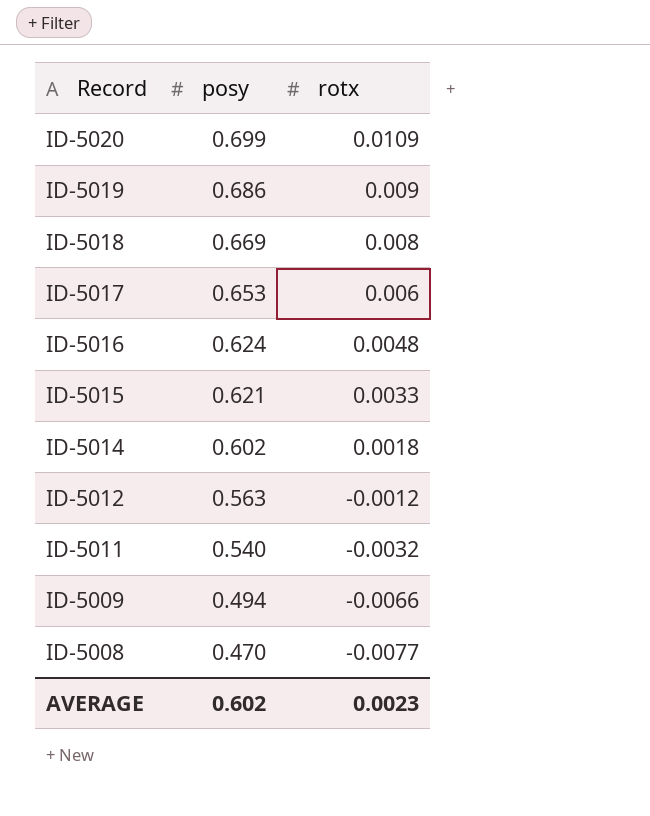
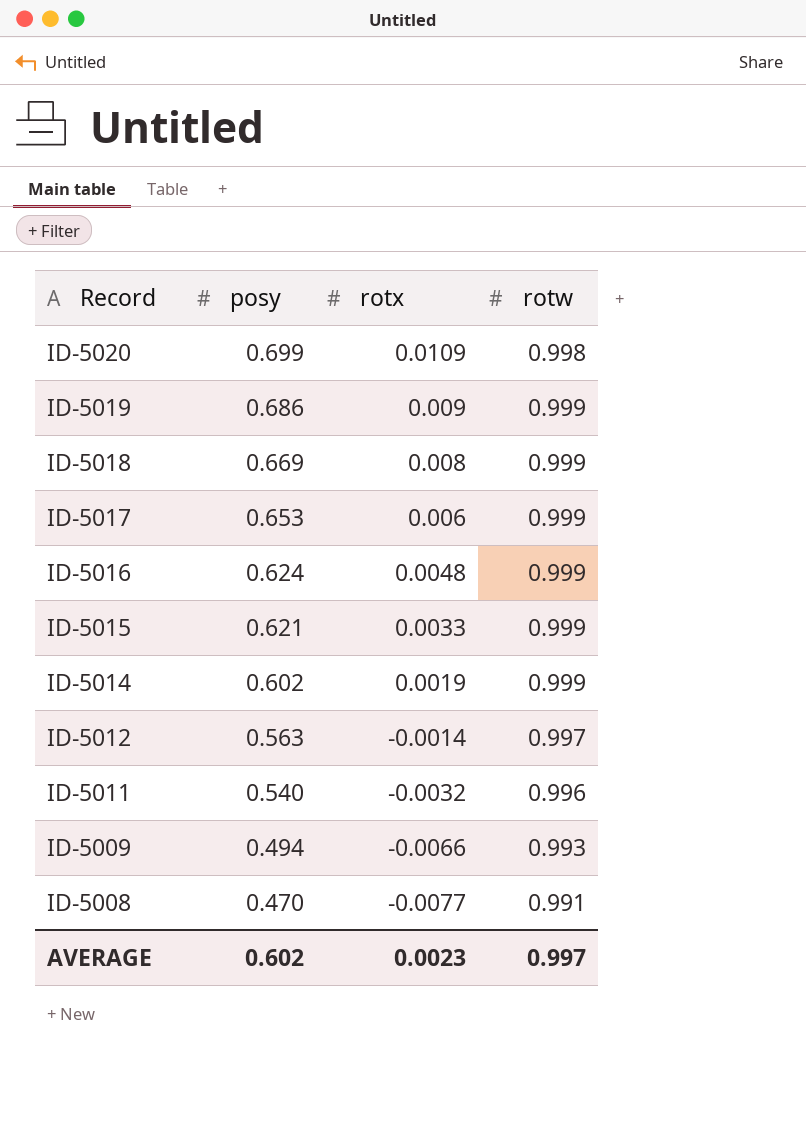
column rotw | position: none -> 4
ID-5014 | rotx: 0.0018 -> 0.0019
ID-5012 | rotx: -0.0012 -> -0.0014

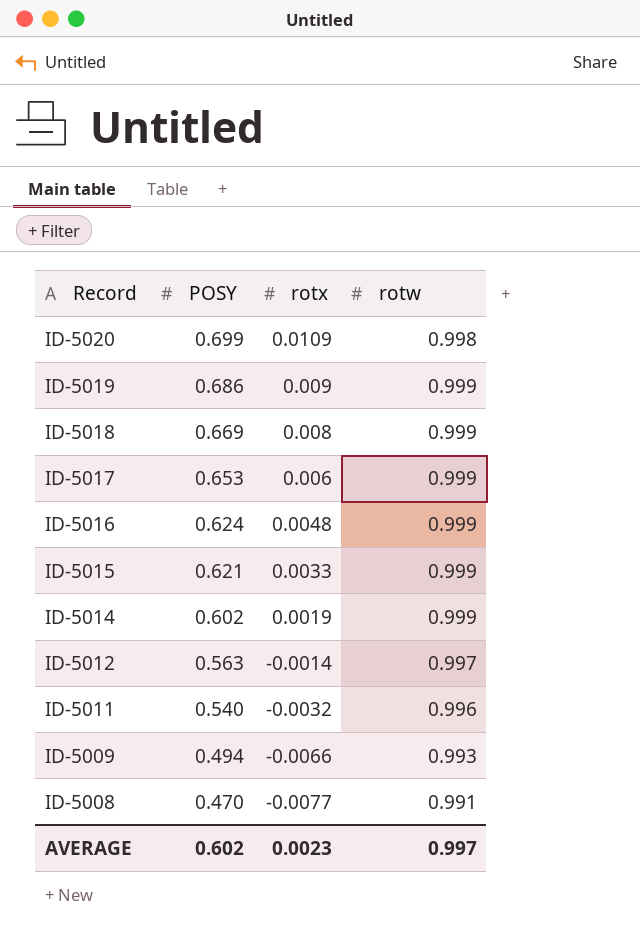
column name: posy -> POSY

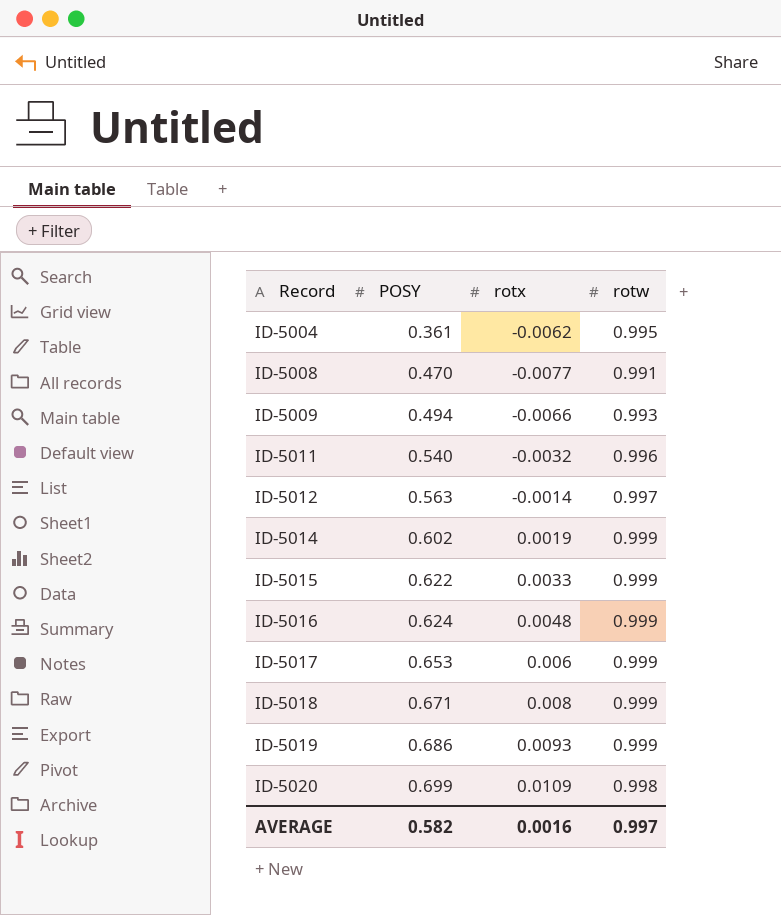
row order: Record descending -> Record ascending
row ID-5004: none -> 0.361 | -0.0062 | 0.995
ID-5015 | POSY: 0.621 -> 0.622
ID-5018 | POSY: 0.669 -> 0.671
ID-5019 | rotx: 0.009 -> 0.0093
AVERAGE | POSY: 0.602 -> 0.582
AVERAGE | rotx: 0.0023 -> 0.0016

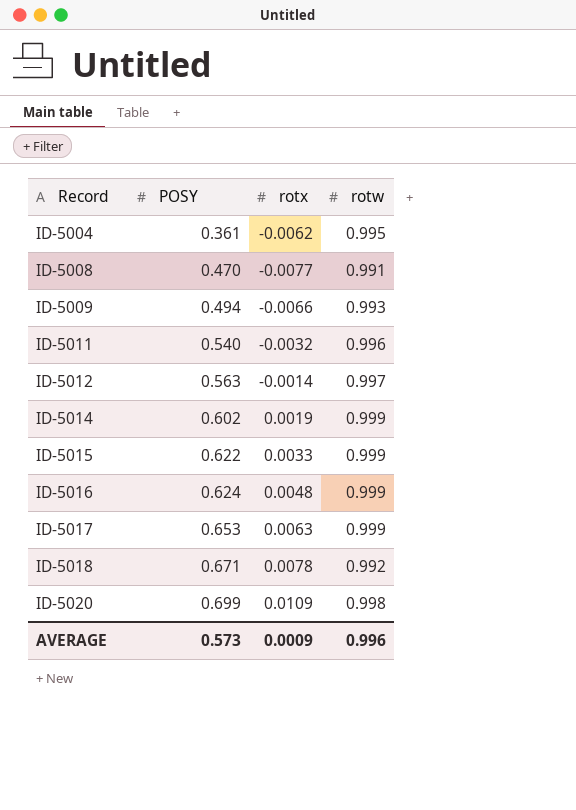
row ID-5019: 0.686 | 0.0093 | 0.999 -> none
ID-5017 | rotx: 0.006 -> 0.0063
ID-5018 | rotx: 0.008 -> 0.0078
ID-5018 | rotw: 0.999 -> 0.992
AVERAGE | POSY: 0.582 -> 0.573
AVERAGE | rotx: 0.0016 -> 0.0009
AVERAGE | rotw: 0.997 -> 0.996

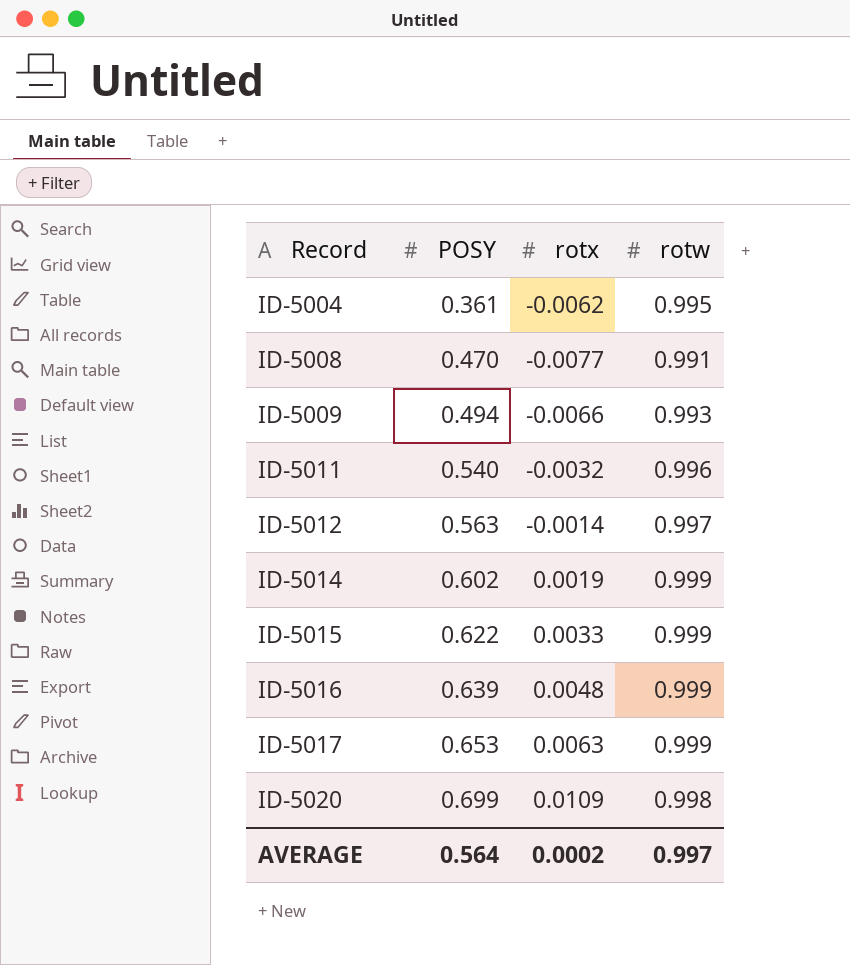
row ID-5018: 0.671 | 0.0078 | 0.992 -> none
ID-5016 | POSY: 0.624 -> 0.639
AVERAGE | POSY: 0.573 -> 0.564
AVERAGE | rotx: 0.0009 -> 0.0002
AVERAGE | rotw: 0.996 -> 0.997

